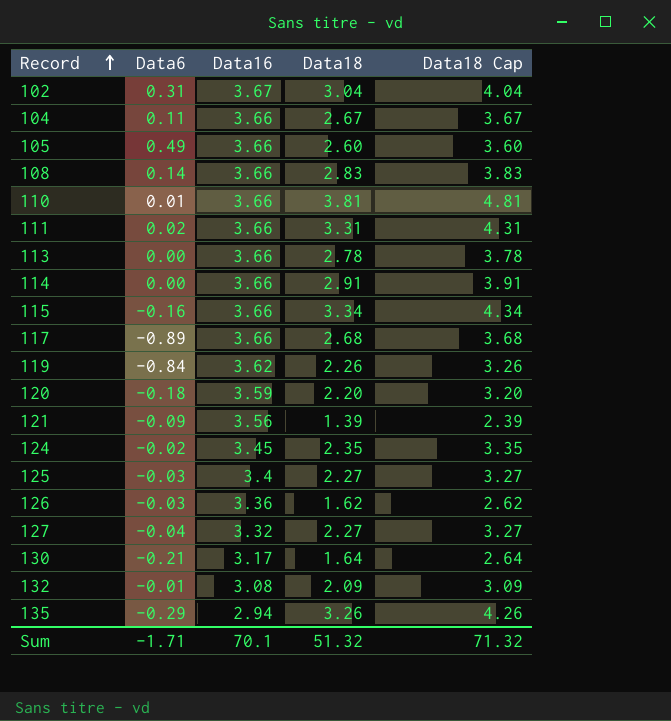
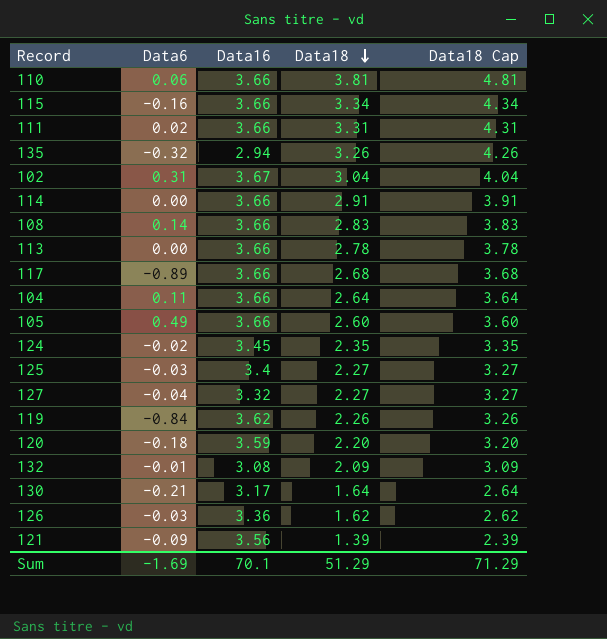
row order: Record ascending -> Data18 descending
110 | Data6: 0.01 -> 0.06
135 | Data6: -0.29 -> -0.32
104 | Data18: 2.67 -> 2.64
104 | Data18 Cap: 3.67 -> 3.64
Sum | Data6: -1.71 -> -1.69
Sum | Data18: 51.32 -> 51.29
Sum | Data18 Cap: 71.32 -> 71.29

